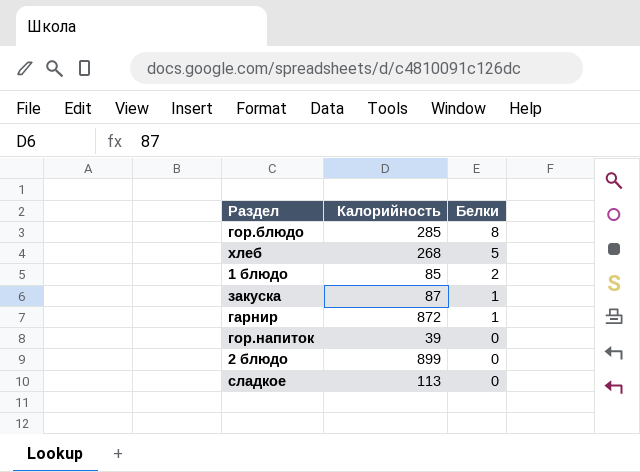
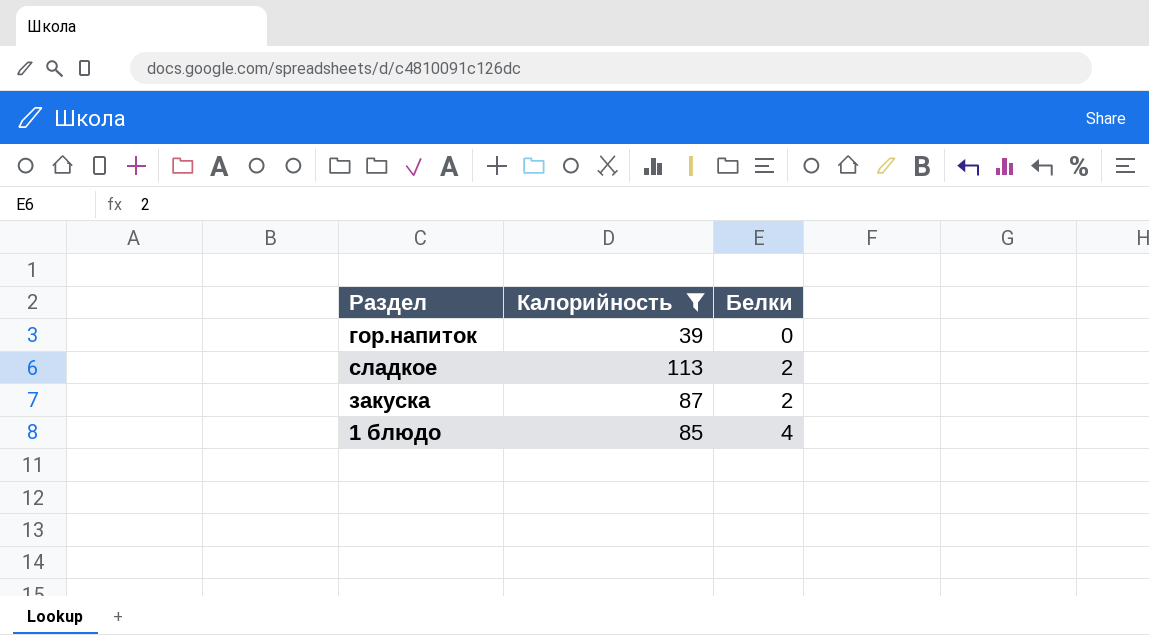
filter: none -> Калорийность <= 113
row order: Белки descending -> Белки ascending
сладкое | Белки: 0 -> 2
закуска | Белки: 1 -> 2
1 блюдо | Белки: 2 -> 4

